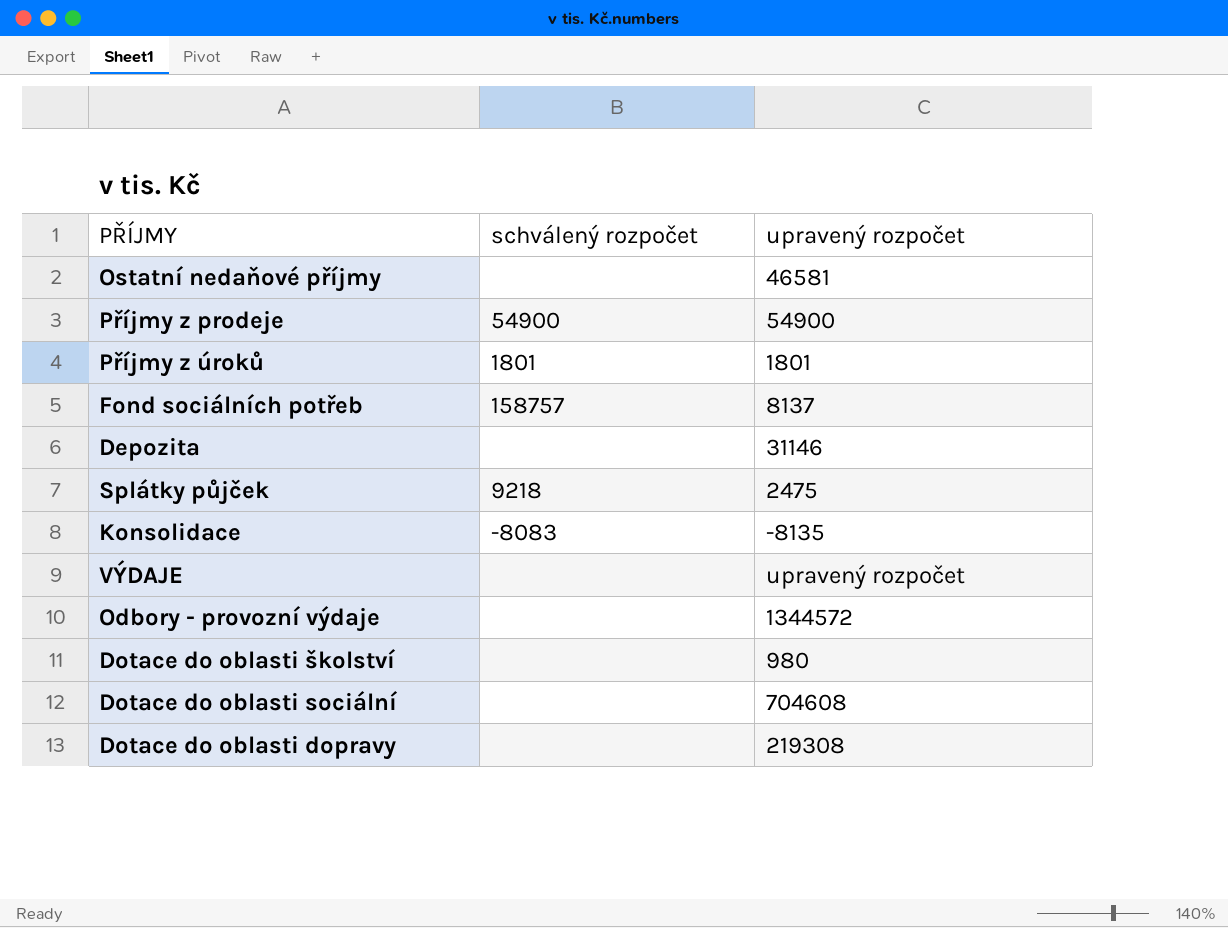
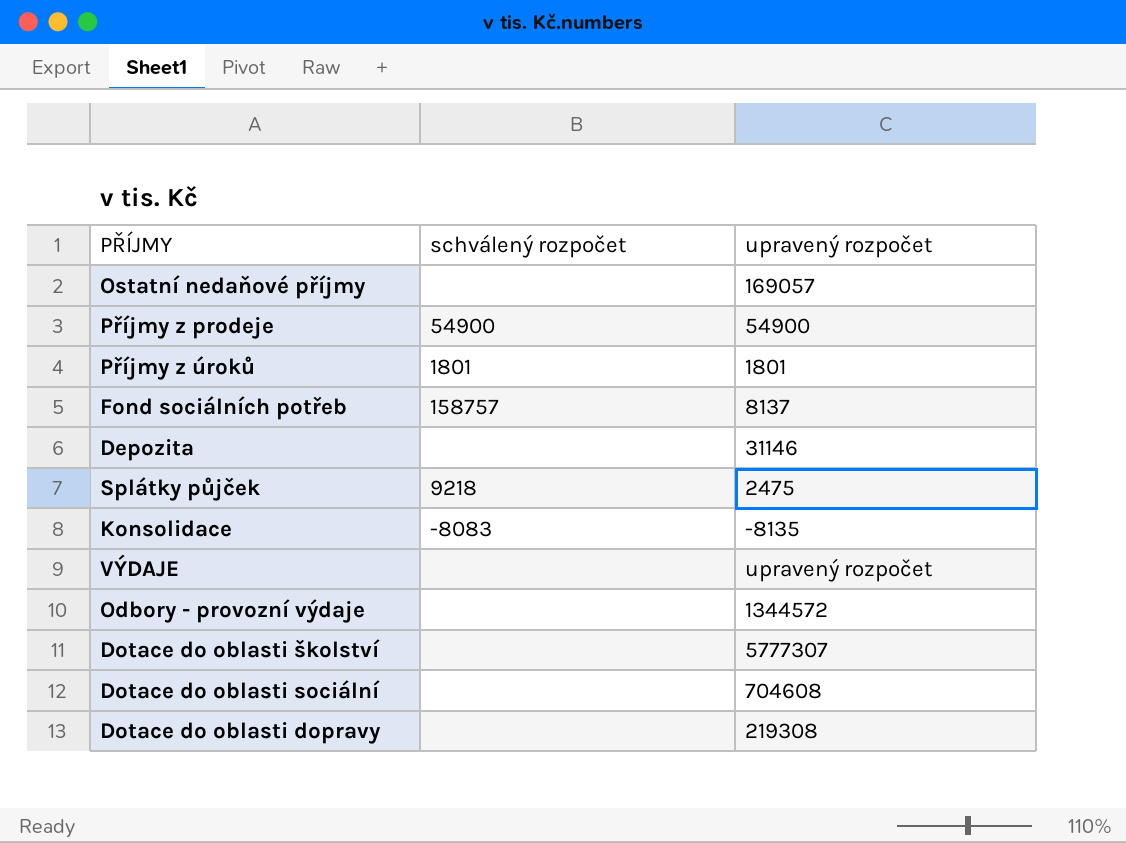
Ostatní nedaňové příjmy | upravený rozpočet: 46581 -> 169057
Dotace do oblasti školství | upravený rozpočet: 980 -> 5777307

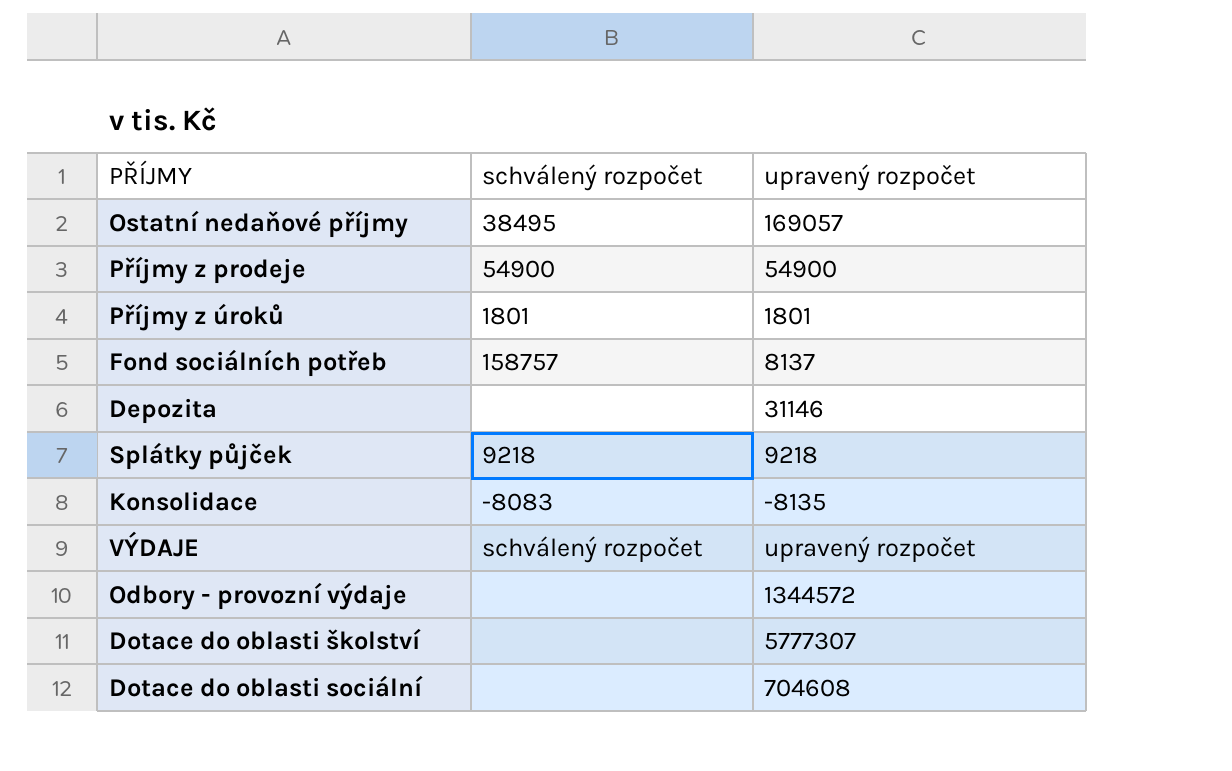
row Dotace do oblasti dopravy: none | 219308 -> none
Ostatní nedaňové příjmy | schválený rozpočet: none -> 38495
Splátky půjček | upravený rozpočet: 2475 -> 9218
VÝDAJE | schválený rozpočet: none -> schválený rozpočet

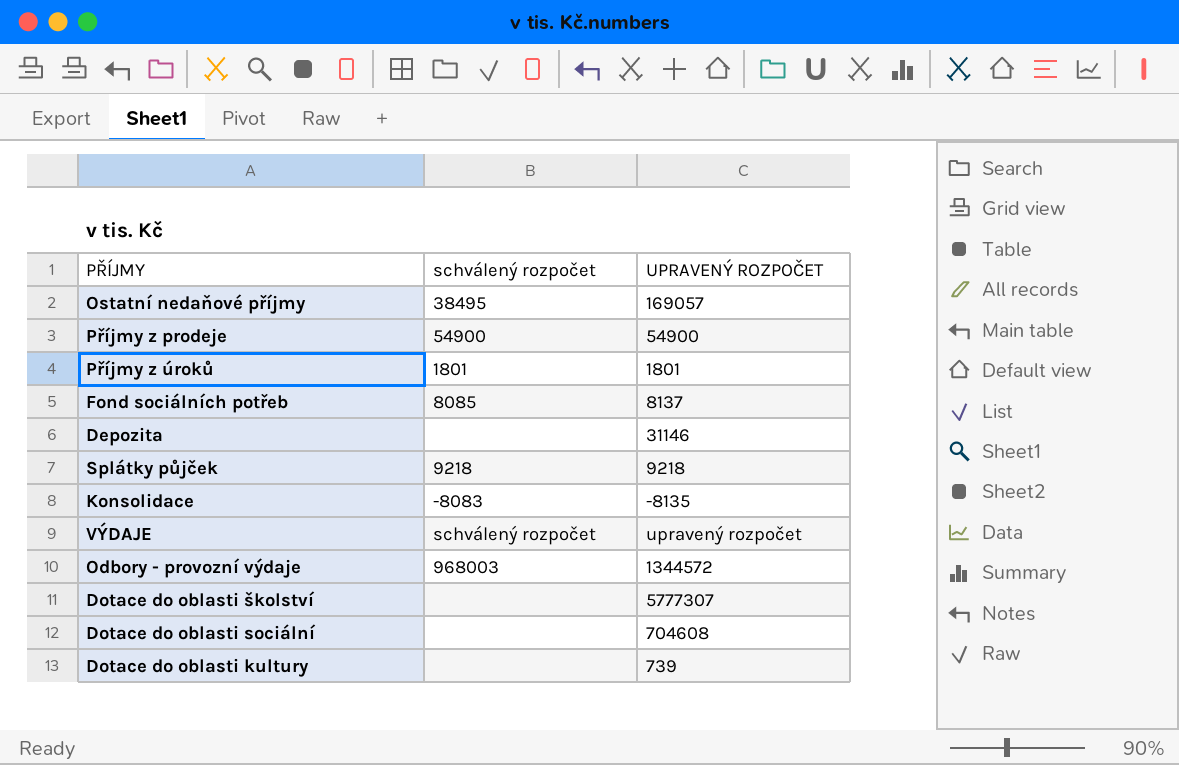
column name: upravený rozpočet -> UPRAVENÝ ROZPOČET
Fond sociálních potřeb | schválený rozpočet: 158757 -> 8085
Odbory - provozní výdaje | schválený rozpočet: none -> 968003
row Dotace do oblasti kultury: none -> none | 739

